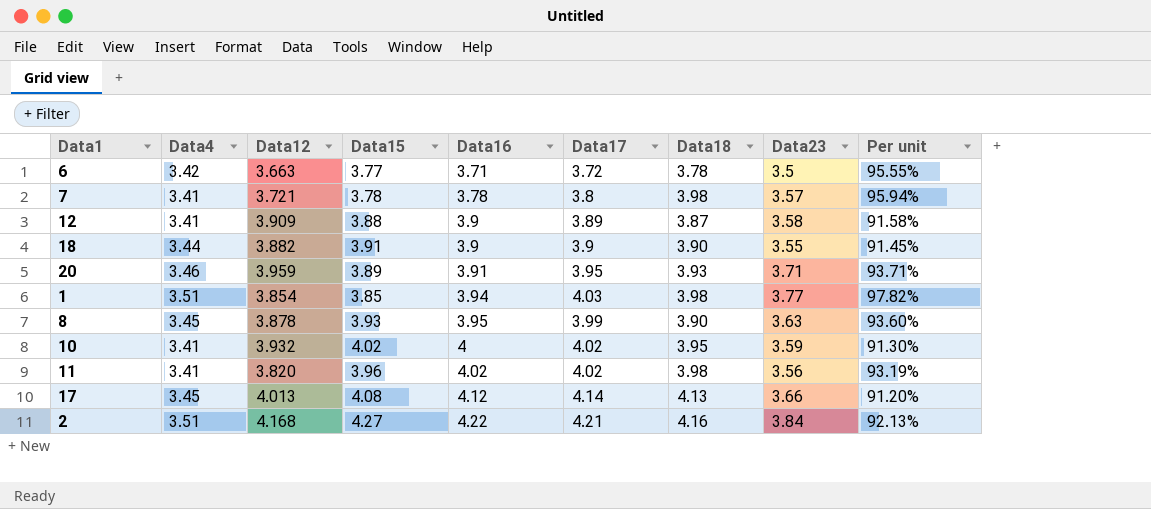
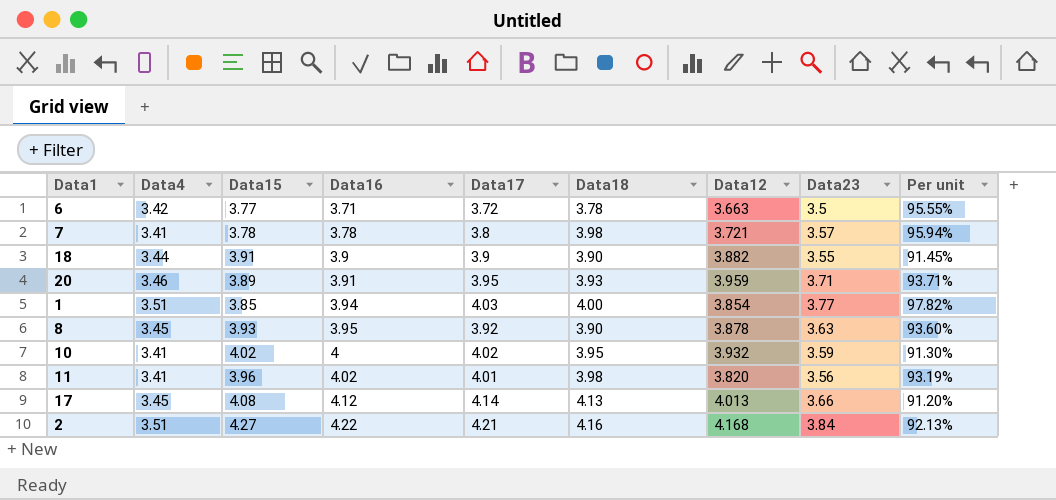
column Data12 | position: 3 -> 7
row 12: 3.41 | 3.909 | 3.88 | 3.9 | 3.89 | 3.87 | 3.58 | 91.58% -> none
1 | Data18: 3.98 -> 4.00
8 | Data17: 3.99 -> 3.92
11 | Data17: 4.02 -> 4.01

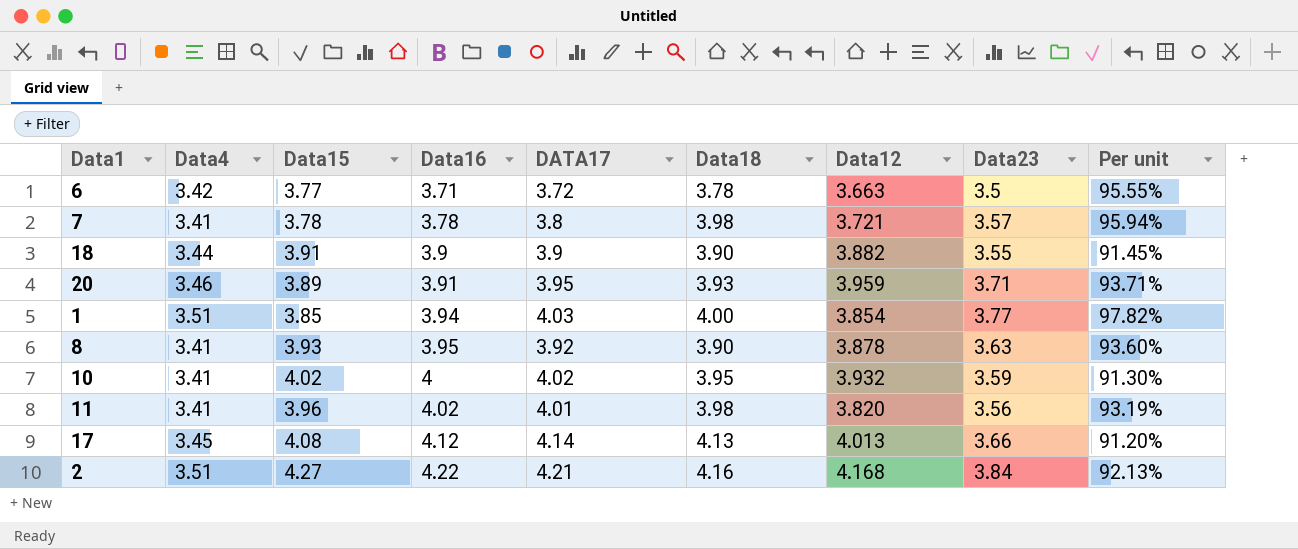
column name: Data17 -> DATA17
8 | Data4: 3.45 -> 3.41

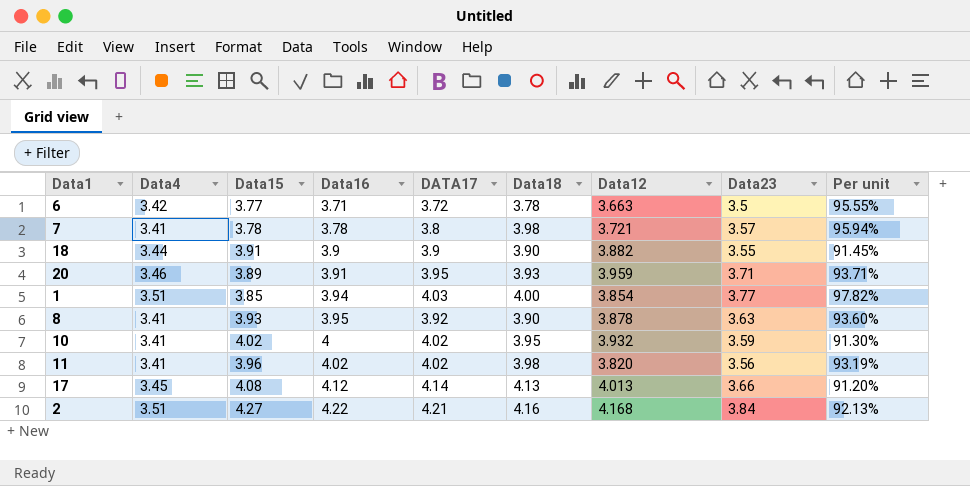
11 | DATA17: 4.01 -> 4.02

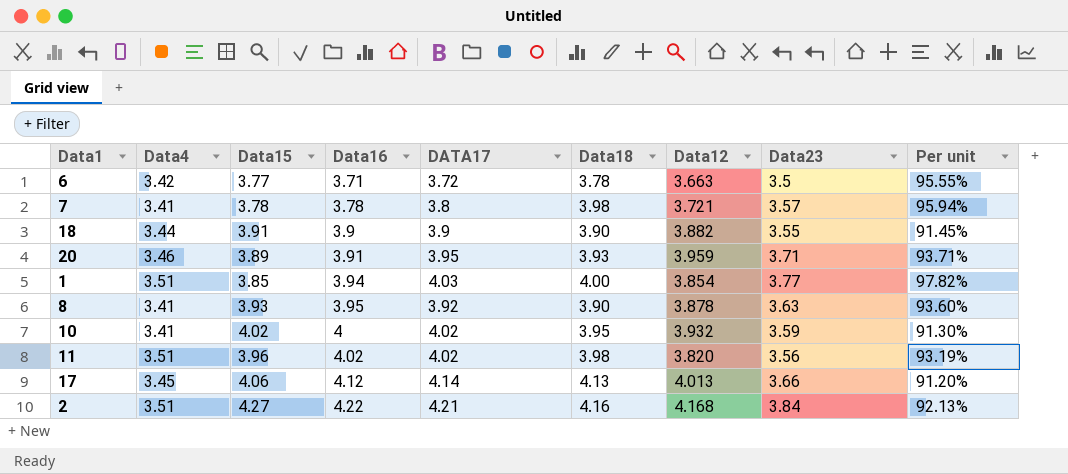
11 | Data4: 3.41 -> 3.51
17 | Data15: 4.08 -> 4.06

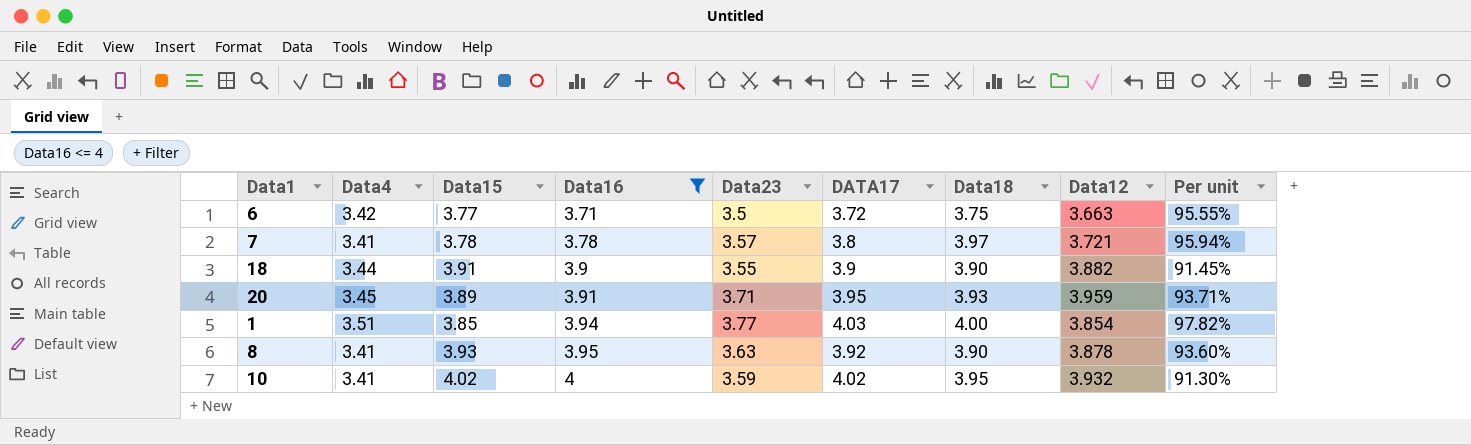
filter: none -> Data16 <= 4
column Data23 | position: 8 -> 5
6 | Data18: 3.78 -> 3.75
7 | Data18: 3.98 -> 3.97
20 | Data4: 3.46 -> 3.45

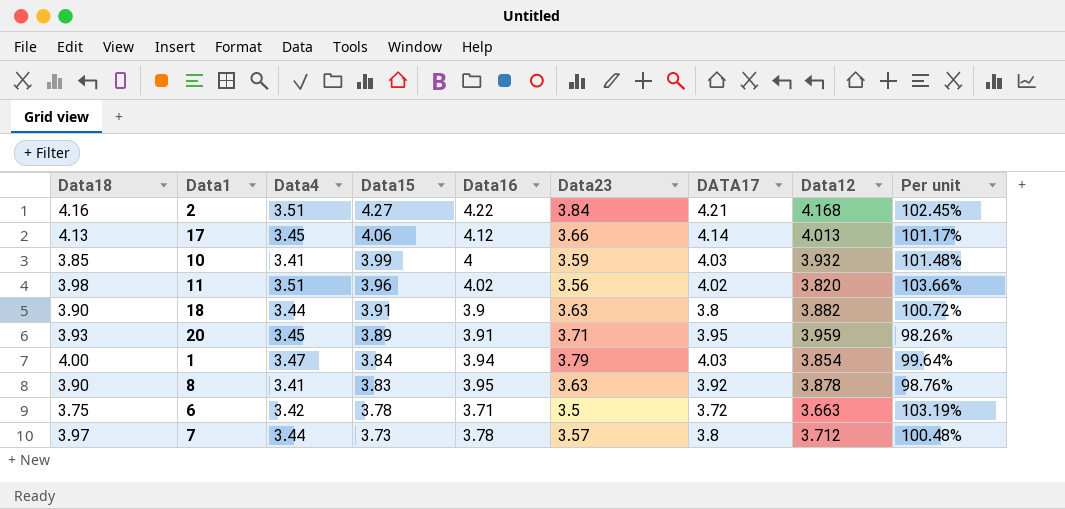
filter: Data16 <= 4 -> none
row order: Data16 ascending -> Data15 descending
column Data18 | position: 7 -> 1
column Per unit | formula: [Data23] / [Data12] -> [Data15] / [Data12]
10 | Data18: 3.95 -> 3.85
10 | Data15: 4.02 -> 3.99
10 | DATA17: 4.02 -> 4.03
18 | Data23: 3.55 -> 3.63
18 | DATA17: 3.9 -> 3.8
1 | Data4: 3.51 -> 3.47
1 | Data15: 3.85 -> 3.84
1 | Data23: 3.77 -> 3.79
8 | Data15: 3.93 -> 3.83
6 | Data15: 3.77 -> 3.78
7 | Data4: 3.41 -> 3.44
7 | Data15: 3.78 -> 3.73
7 | Data12: 3.721 -> 3.712

